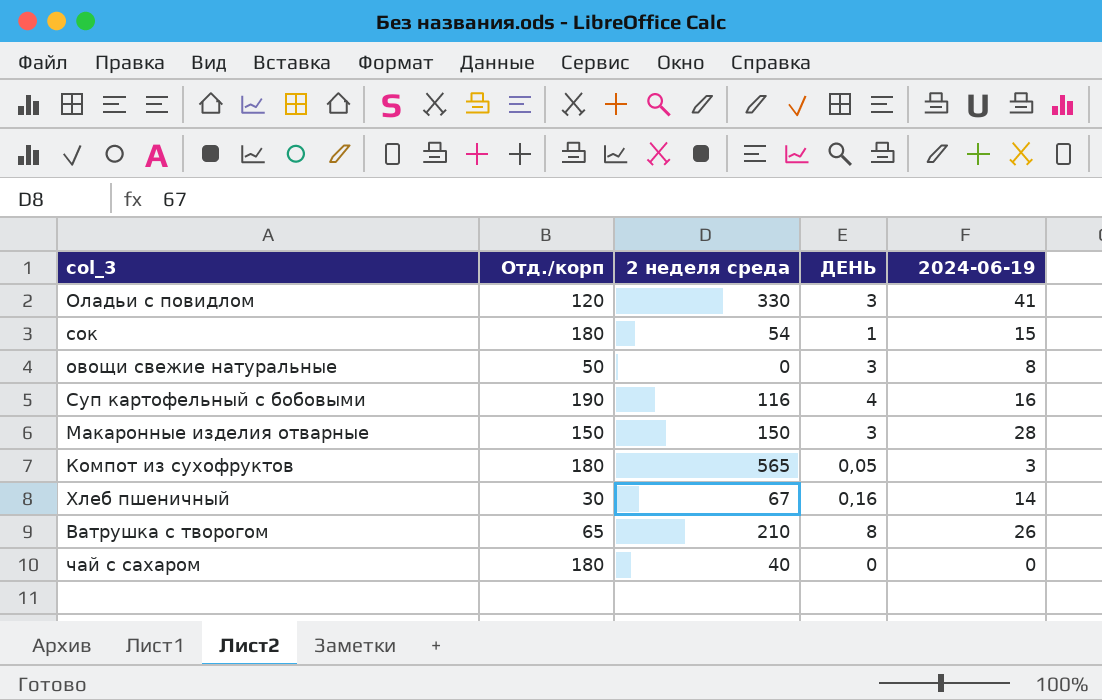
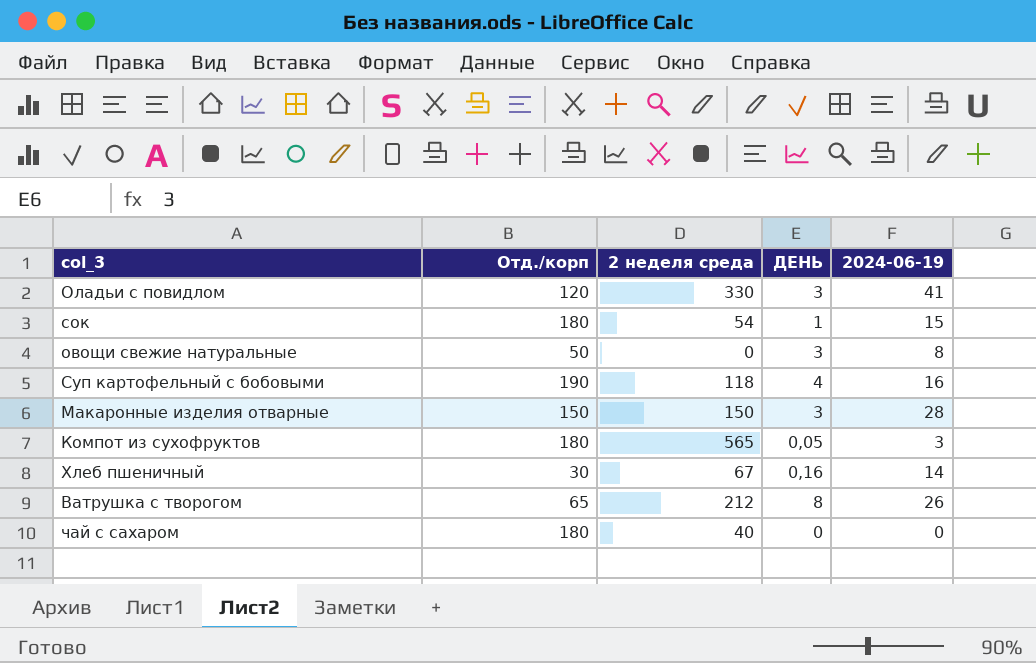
Суп картофельный с бобовыми | 2 неделя среда: 116 -> 118
Ватрушка с творогом | 2 неделя среда: 210 -> 212

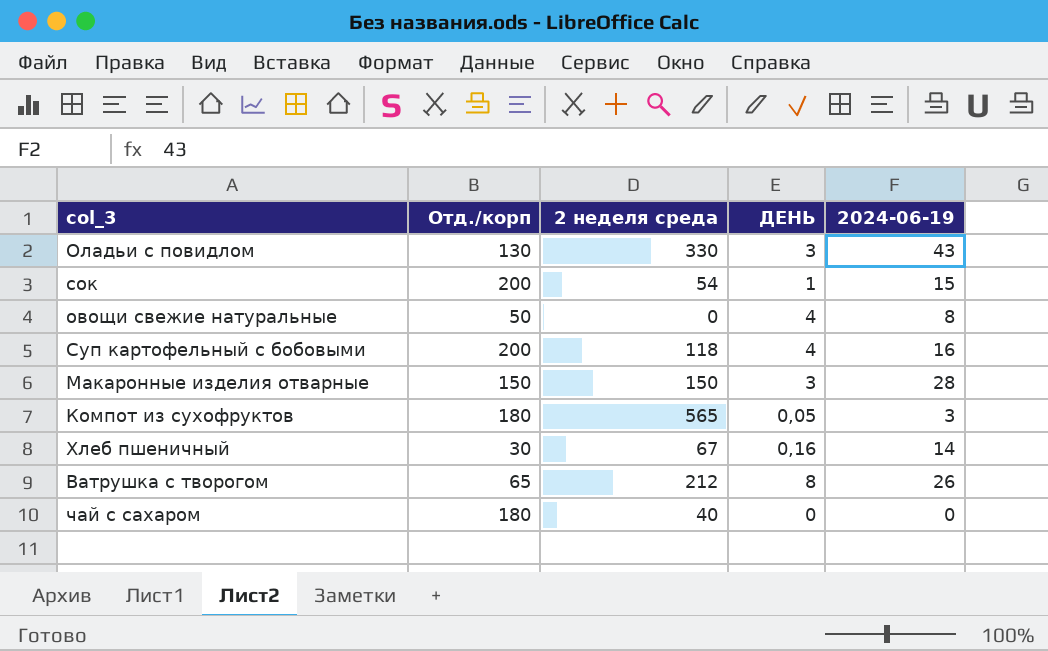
Оладьи с повидлом | Отд./корп: 120 -> 130
Оладьи с повидлом | 2024-06-19: 41 -> 43
сок | Отд./корп: 180 -> 200
овощи свежие натуральные | ДЕНЬ: 3 -> 4
Суп картофельный с бобовыми | Отд./корп: 190 -> 200

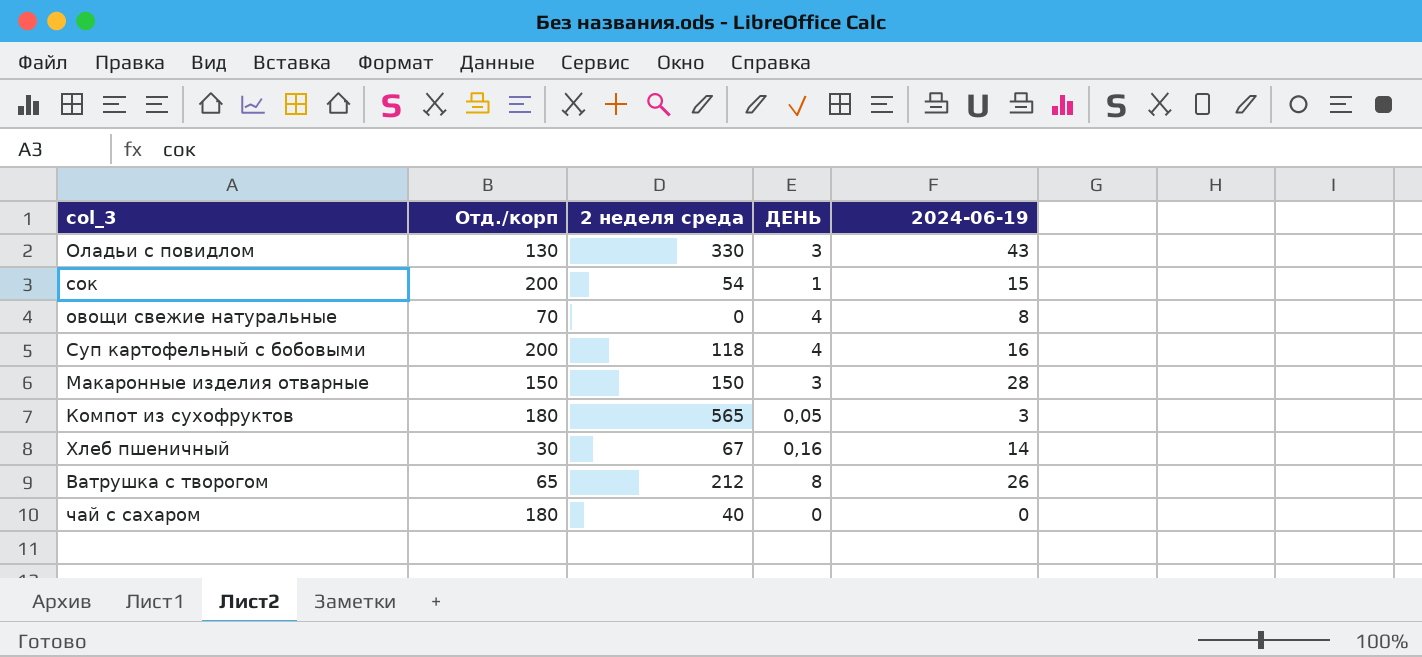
овощи свежие натуральные | Отд./корп: 50 -> 70

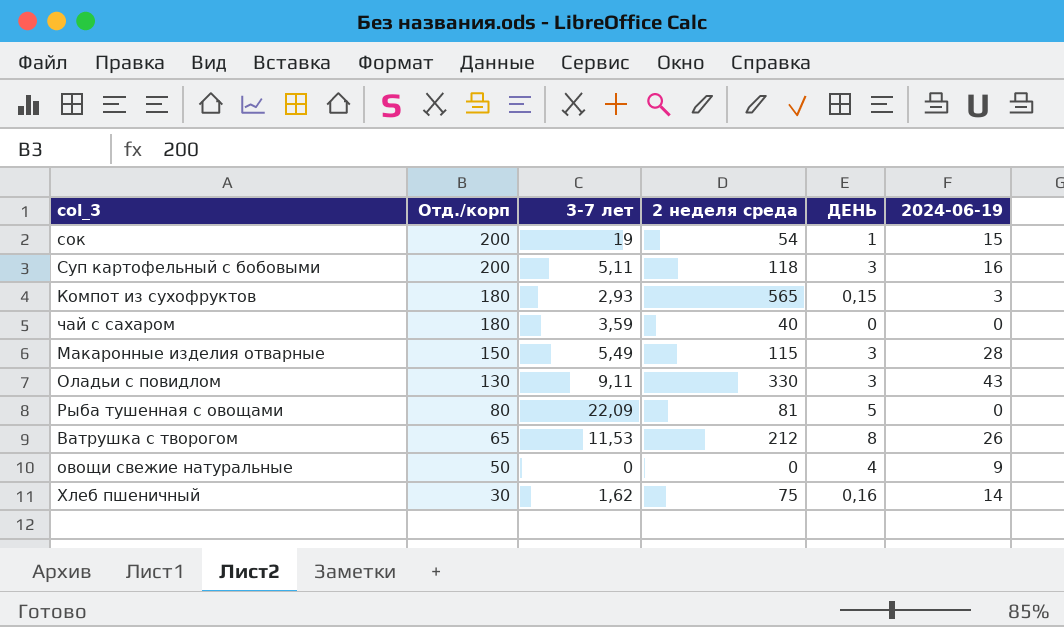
row order: none -> Отд./корп descending
column 3-7 лет | position: none -> 3
Суп картофельный с бобовыми | ДЕНЬ: 4 -> 3
Компот из сухофруктов | ДЕНЬ: 0,05 -> 0,15
Макаронные изделия отварные | 2 неделя среда: 150 -> 115
row Рыба тушенная с овощами: none -> 80 | 22,09 | 81 | 5 | 0
овощи свежие натуральные | Отд./корп: 70 -> 50
овощи свежие натуральные | 2024-06-19: 8 -> 9
Хлеб пшеничный | 2 неделя среда: 67 -> 75

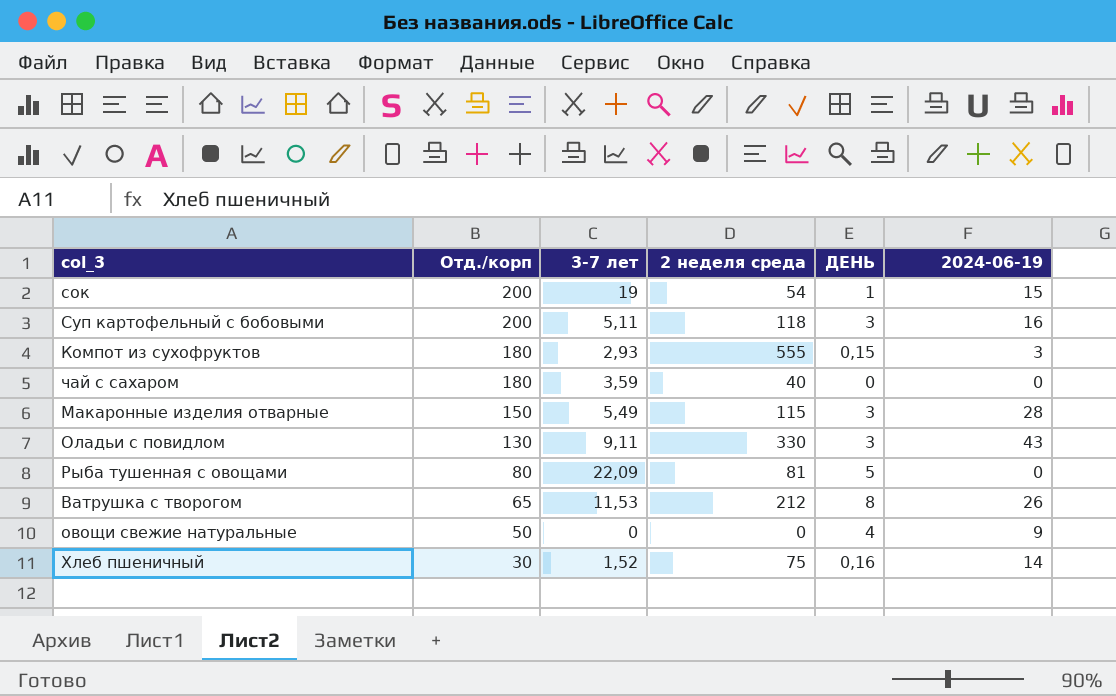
Компот из сухофруктов | 2 неделя среда: 565 -> 555
Хлеб пшеничный | 3-7 лет: 1,62 -> 1,52

